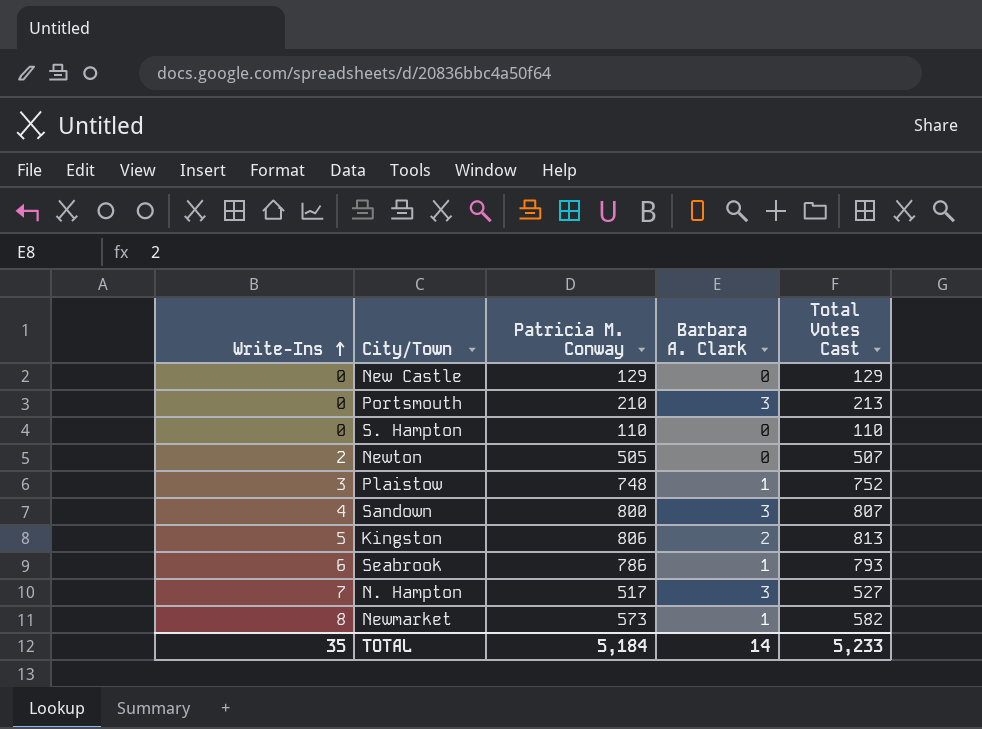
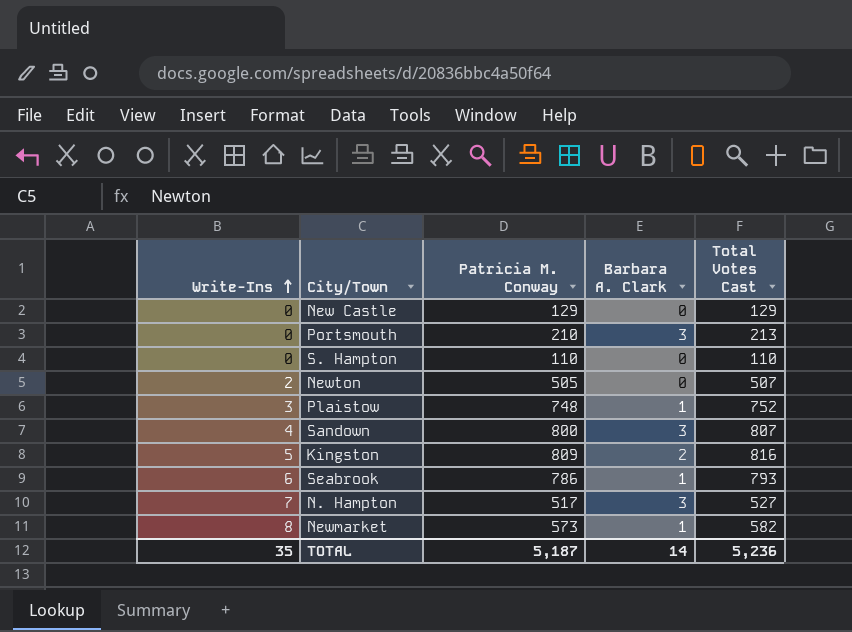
Kingston | Patricia M. Conway: 806 -> 809
Kingston | Total Votes Cast: 813 -> 816
TOTAL | Patricia M. Conway: 5,184 -> 5,187
TOTAL | Total Votes Cast: 5,233 -> 5,236

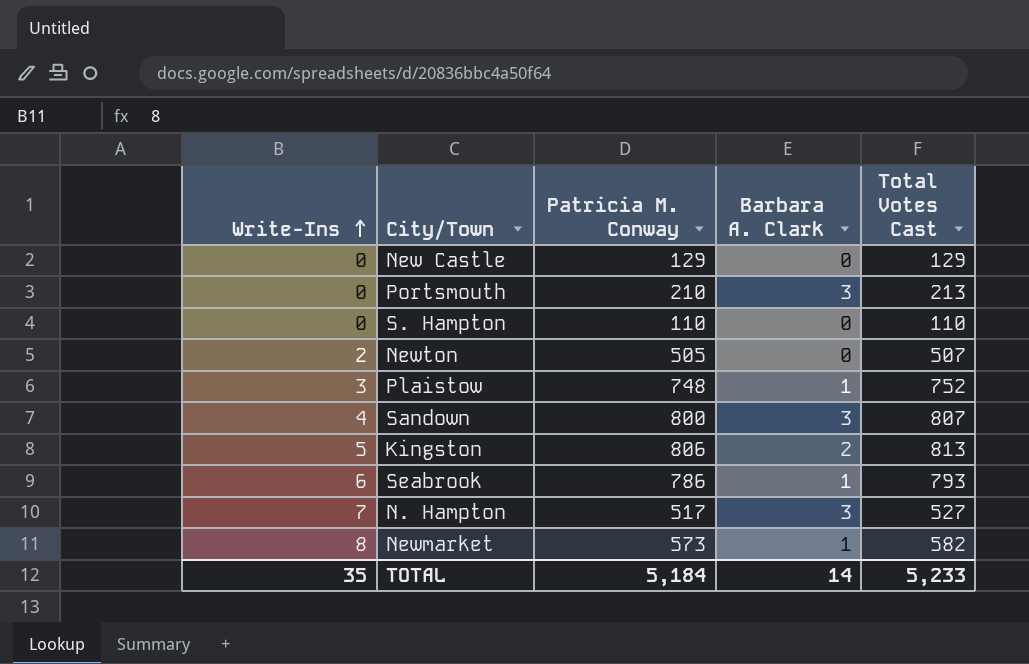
Kingston | Patricia M. Conway: 809 -> 806
Kingston | Total Votes Cast: 816 -> 813
TOTAL | Patricia M. Conway: 5,187 -> 5,184
TOTAL | Total Votes Cast: 5,236 -> 5,233

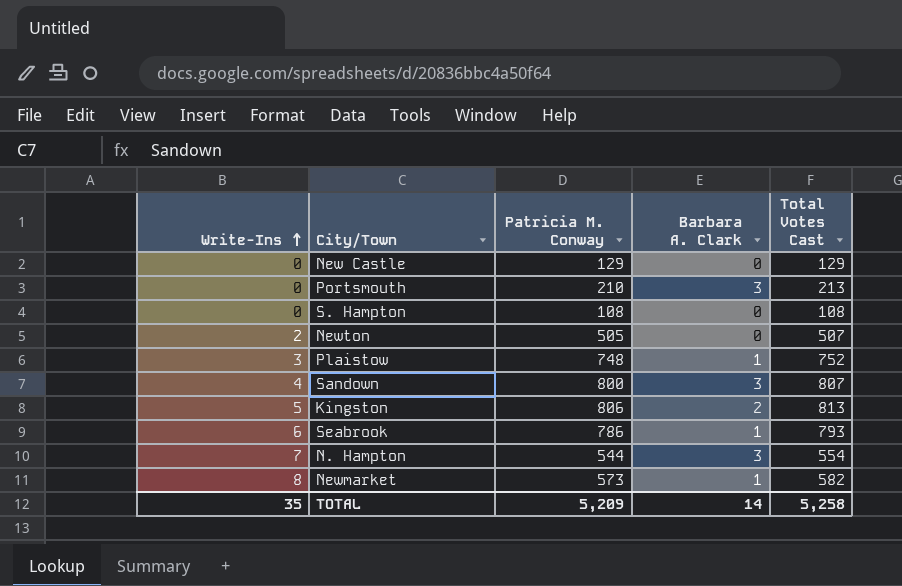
S. Hampton | Patricia M. Conway: 110 -> 108
S. Hampton | Total Votes Cast: 110 -> 108
N. Hampton | Patricia M. Conway: 517 -> 544
N. Hampton | Total Votes Cast: 527 -> 554
TOTAL | Patricia M. Conway: 5,184 -> 5,209
TOTAL | Total Votes Cast: 5,233 -> 5,258

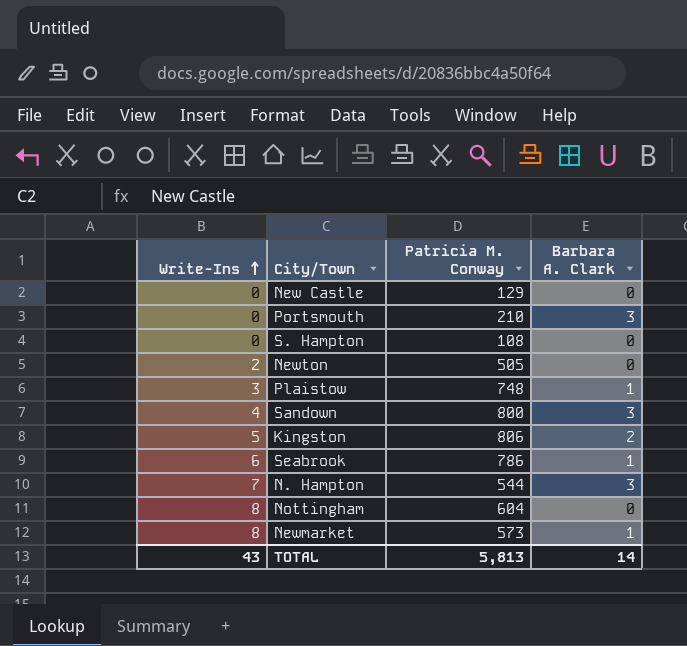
column Total Votes Cast | formula: [Write-Ins] + [Patricia M. Conway] + [Barbara A. Clark] -> none
row Nottingham: none -> 8 | 604 | 0
TOTAL | Write-Ins: 35 -> 43
TOTAL | Patricia M. Conway: 5,209 -> 5,813

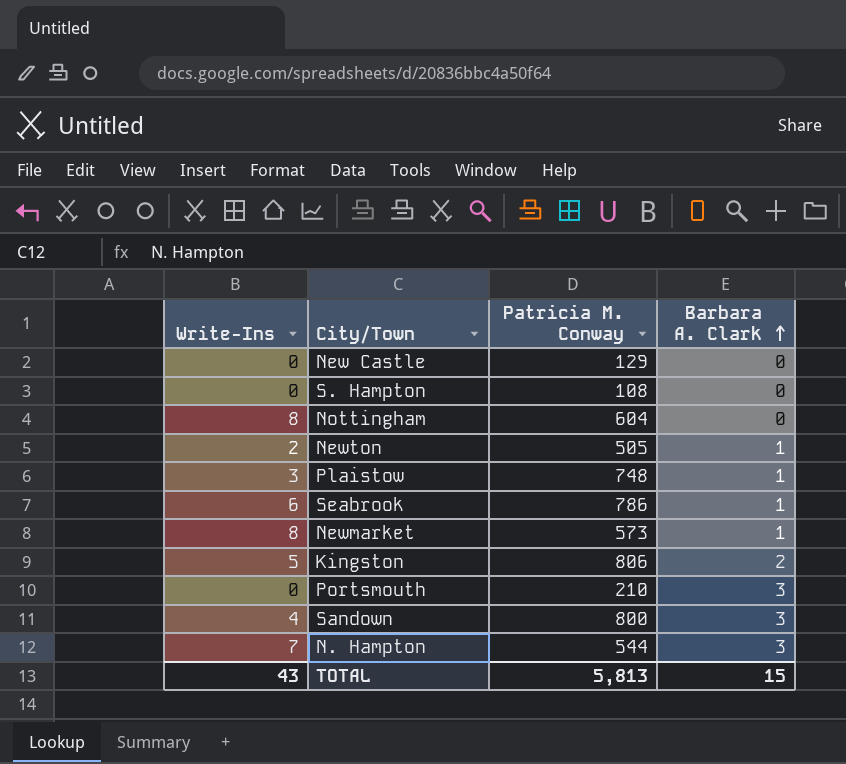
row order: Write-Ins ascending -> Barbara A. Clark ascending
Newton | Barbara A. Clark: 0 -> 1
TOTAL | Barbara A. Clark: 14 -> 15

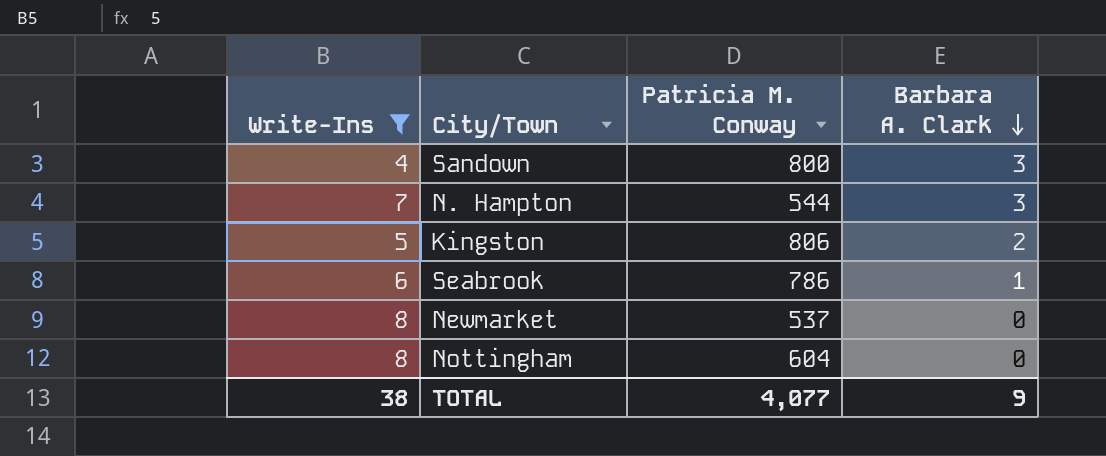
filter: none -> Write-Ins >= 4
row order: Barbara A. Clark ascending -> Barbara A. Clark descending
Newmarket | Patricia M. Conway: 573 -> 537
Newmarket | Barbara A. Clark: 1 -> 0
TOTAL | Write-Ins: 43 -> 38
TOTAL | Patricia M. Conway: 5,813 -> 4,077
TOTAL | Barbara A. Clark: 15 -> 9

